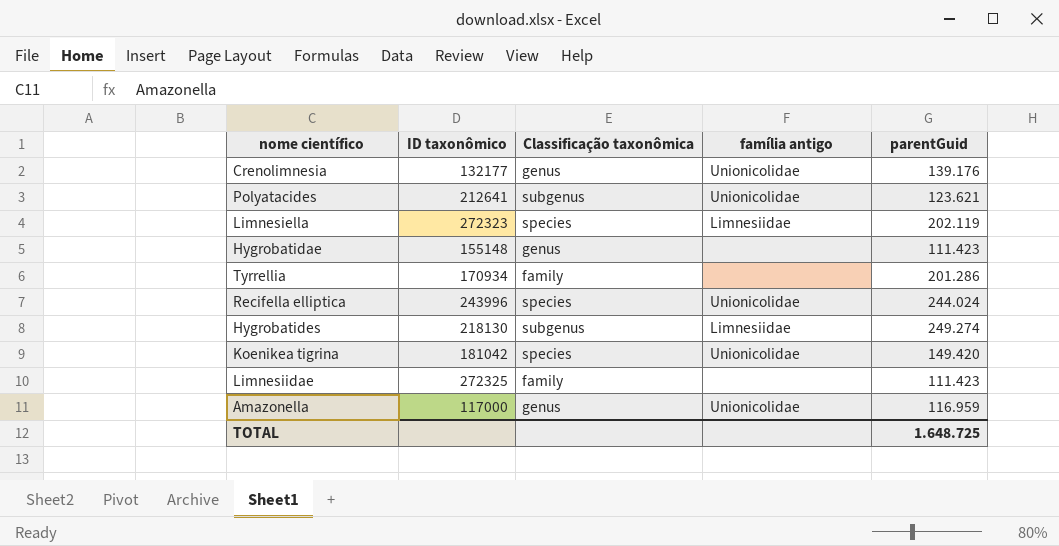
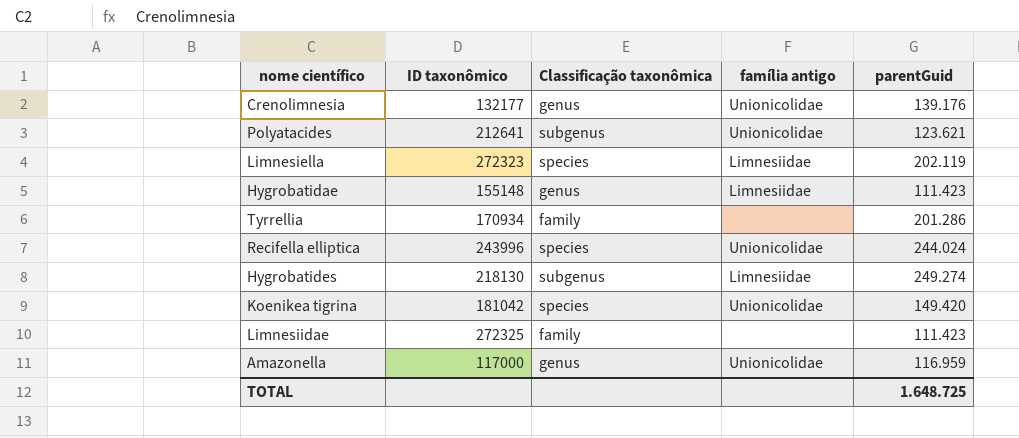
Hygrobatidae | família antigo: none -> Limnesiidae

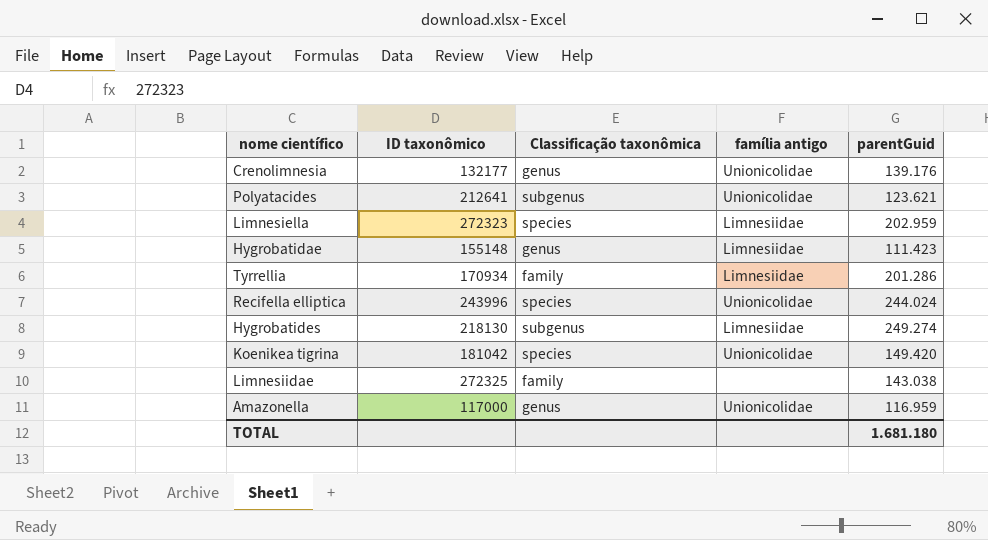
Limnesiella | parentGuid: 202.119 -> 202.959
Tyrrellia | família antigo: none -> Limnesiidae
Limnesiidae | parentGuid: 111.423 -> 143.038
TOTAL | parentGuid: 1.648.725 -> 1.681.180

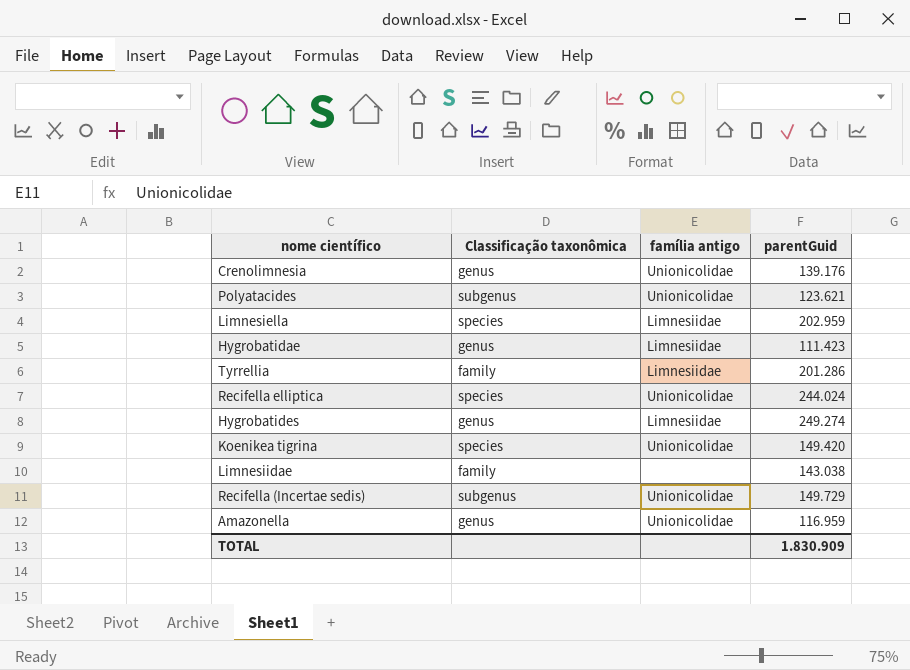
column ID taxonômico | position: 2 -> none
Hygrobatides | Classificação taxonômica: subgenus -> genus
row Recifella (Incertae sedis): none -> subgenus | Unionicolidae | 149.729
TOTAL | parentGuid: 1.681.180 -> 1.830.909

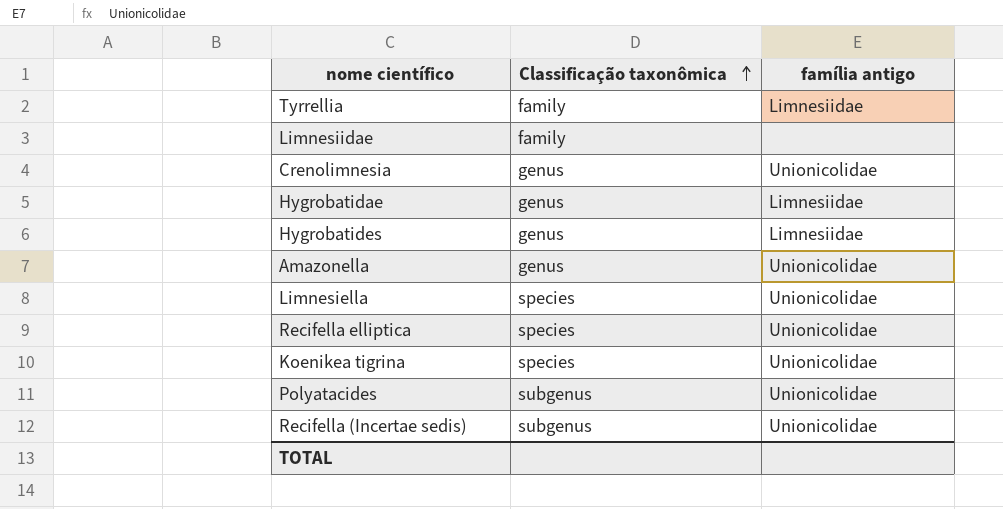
row order: none -> Classificação taxonômica ascending
column parentGuid | position: 4 -> none
Limnesiella | família antigo: Limnesiidae -> Unionicolidae

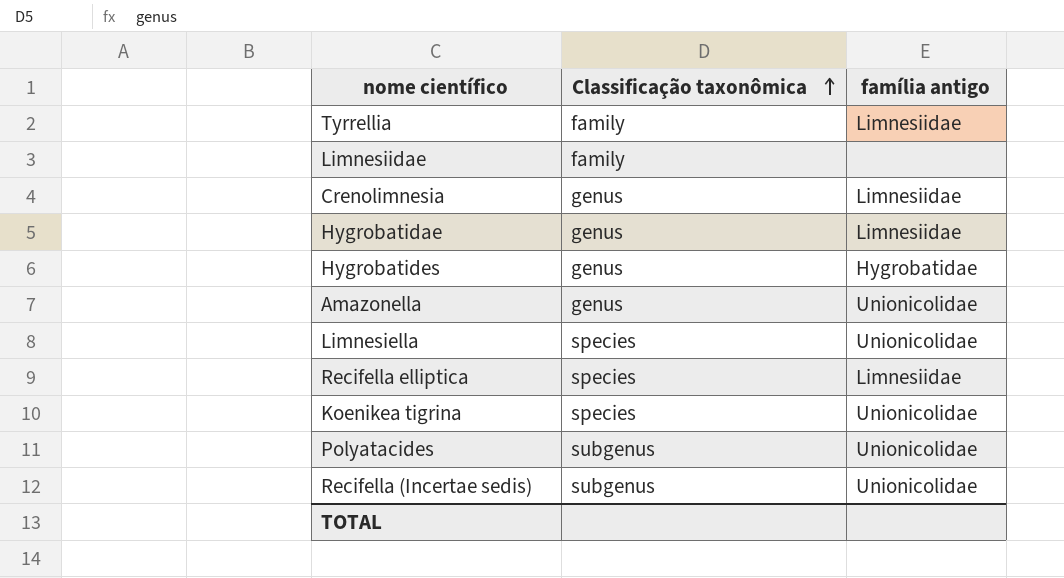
Crenolimnesia | família antigo: Unionicolidae -> Limnesiidae
Hygrobatides | família antigo: Limnesiidae -> Hygrobatidae
Recifella elliptica | família antigo: Unionicolidae -> Limnesiidae

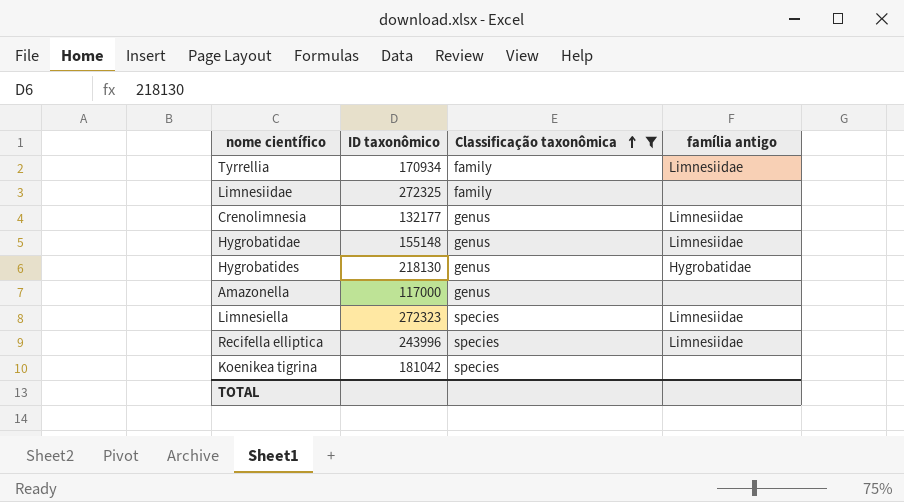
filter: none -> Classificação taxonômica != subgenus
column ID taxonômico | position: none -> 2
Amazonella | família antigo: Unionicolidae -> none
Limnesiella | família antigo: Unionicolidae -> Limnesiidae
Koenikea tigrina | família antigo: Unionicolidae -> none

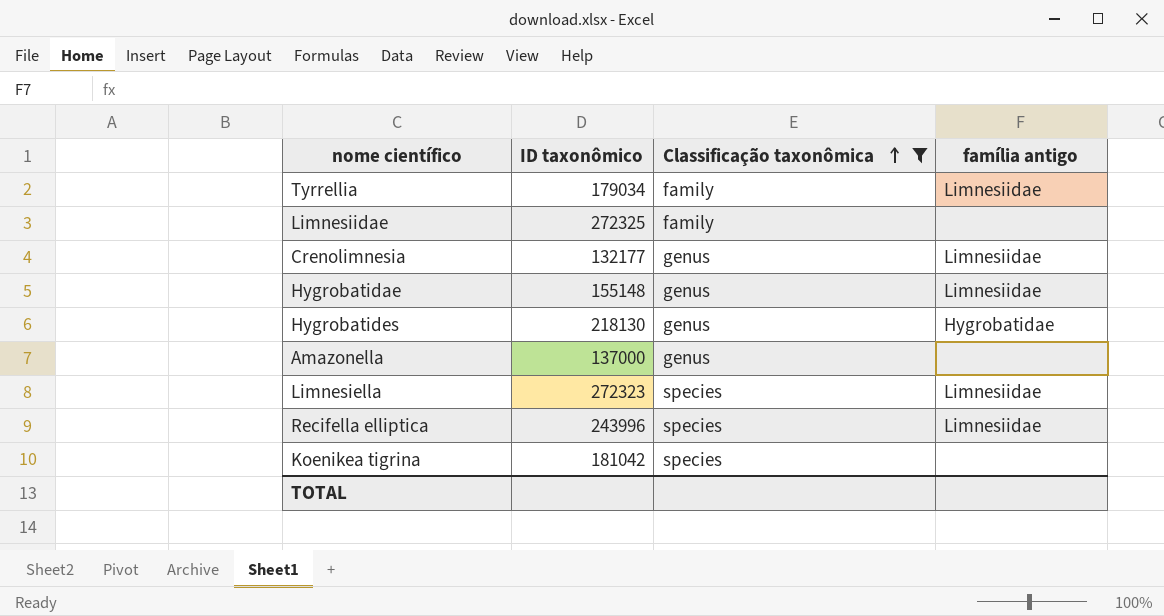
Tyrrellia | ID taxonômico: 170934 -> 179034
Amazonella | ID taxonômico: 117000 -> 137000

